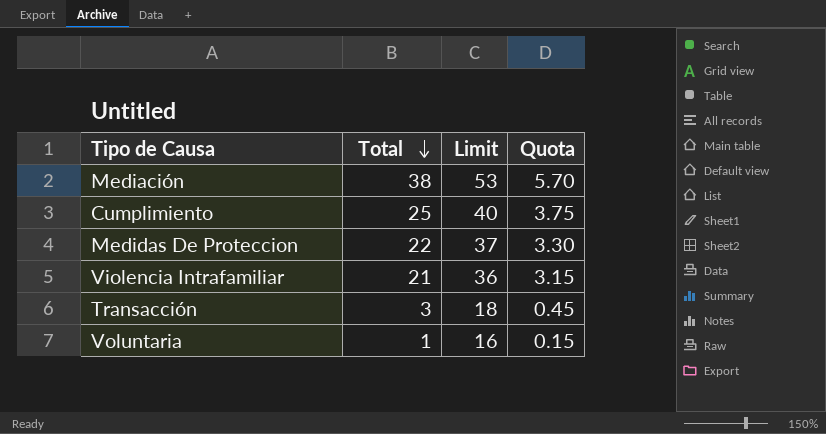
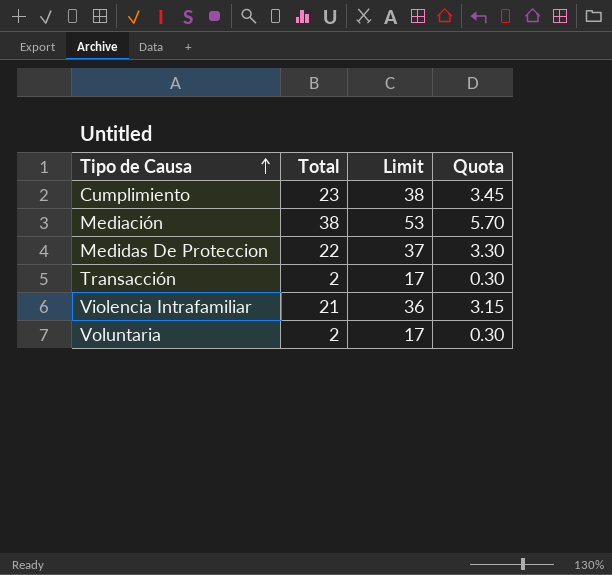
row order: Total descending -> Tipo de Causa ascending
Cumplimiento | Total: 25 -> 23
Cumplimiento | Limit: 40 -> 38
Cumplimiento | Quota: 3.75 -> 3.45
Transacción | Total: 3 -> 2
Transacción | Limit: 18 -> 17
Transacción | Quota: 0.45 -> 0.30
Voluntaria | Total: 1 -> 2
Voluntaria | Limit: 16 -> 17
Voluntaria | Quota: 0.15 -> 0.30

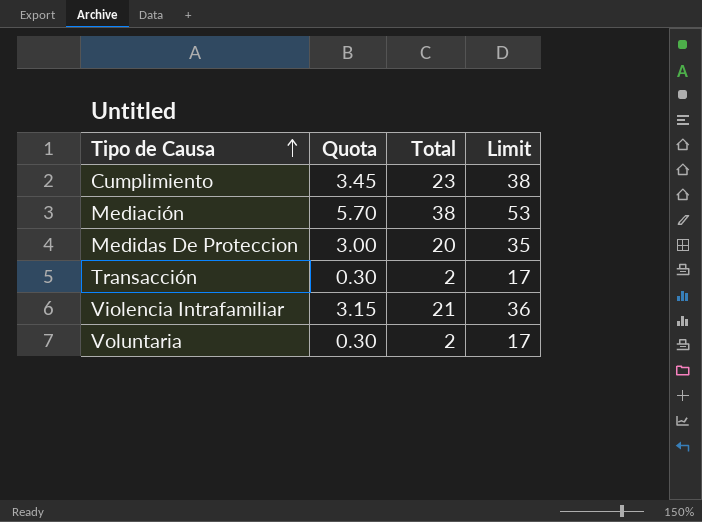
column Quota | position: 4 -> 2
Medidas De Proteccion | Quota: 3.30 -> 3.00
Medidas De Proteccion | Total: 22 -> 20
Medidas De Proteccion | Limit: 37 -> 35

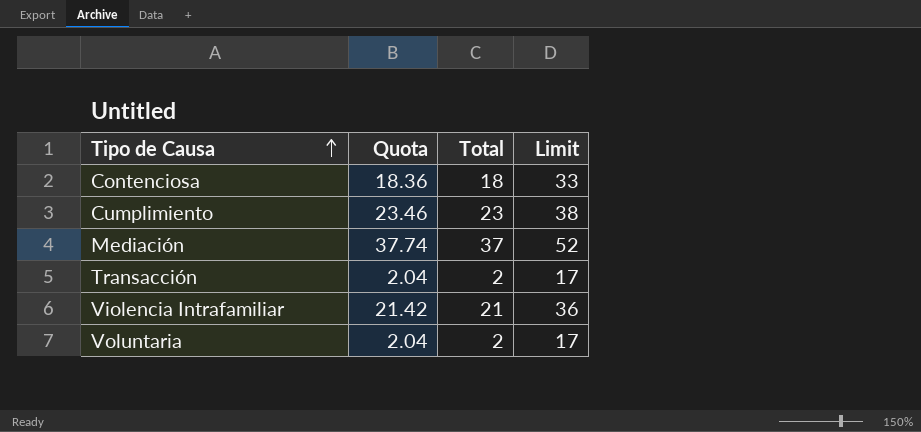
column Quota | formula: [Total] * 0.15 -> [Total] * 1.02
row Medidas De Proteccion: 3.00 | 20 | 35 -> none
row Contenciosa: none -> 18.36 | 18 | 33
Mediación | Total: 38 -> 37
Mediación | Limit: 53 -> 52

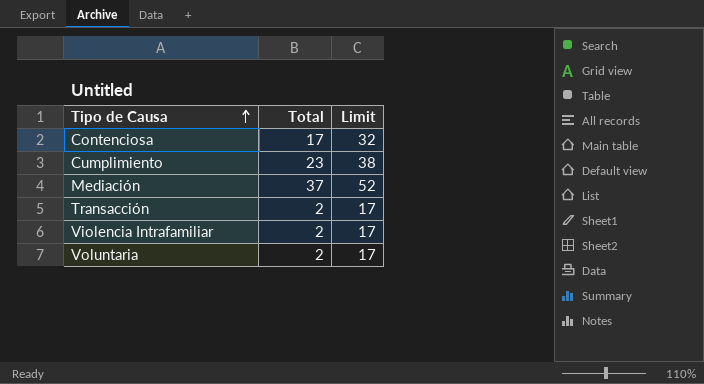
column Quota | formula: [Total] * 1.02 -> none
Contenciosa | Total: 18 -> 17
Contenciosa | Limit: 33 -> 32
Violencia Intrafamiliar | Total: 21 -> 2
Violencia Intrafamiliar | Limit: 36 -> 17

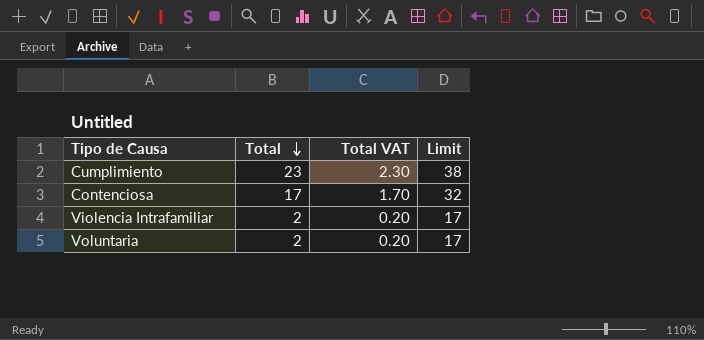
row order: Tipo de Causa ascending -> Total descending
column Total VAT | formula: none -> [Total] * 0.1
row Mediación: 37 | 52 -> none
row Transacción: 2 | 17 -> none

